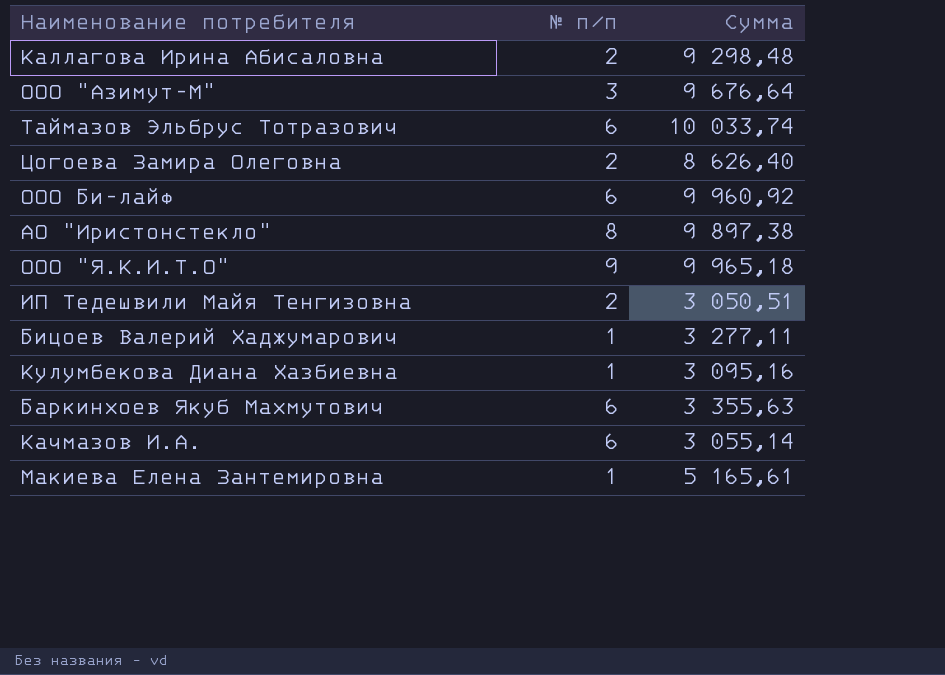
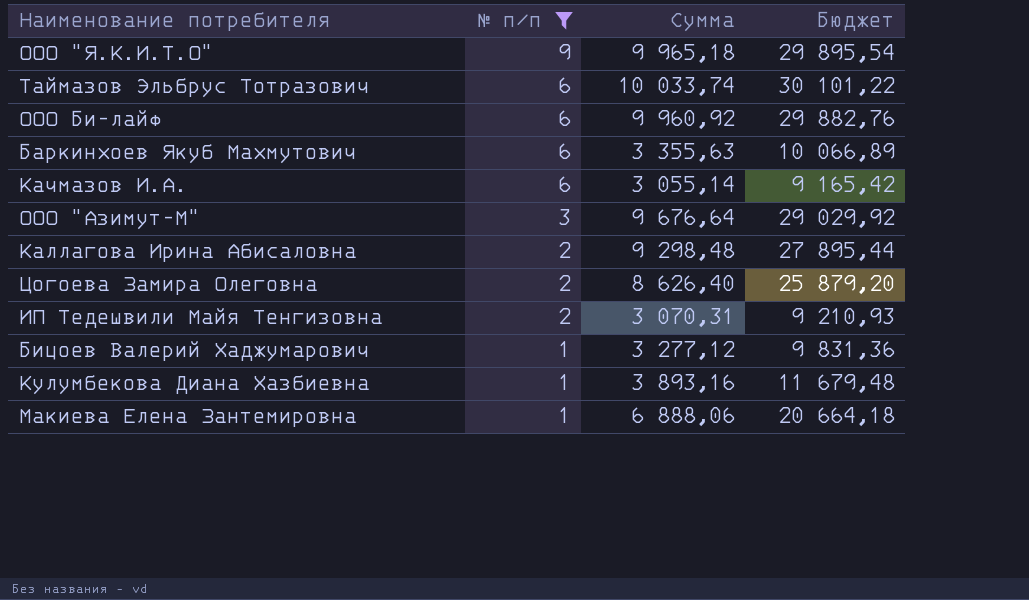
filter: none -> № п/п != 8
row order: none -> № п/п descending
column Бюджет | formula: none -> [Сумма] * 3
ИП Тедешвили Майя Тенгизовна | Сумма: 3 050,51 -> 3 070,31
Бицоев Валерий Хаджумарович | Сумма: 3 277,11 -> 3 277,12
Кулумбекова Диана Хазбиевна | Сумма: 3 095,16 -> 3 893,16
Макиева Елена Зантемировна | Сумма: 5 165,61 -> 6 888,06

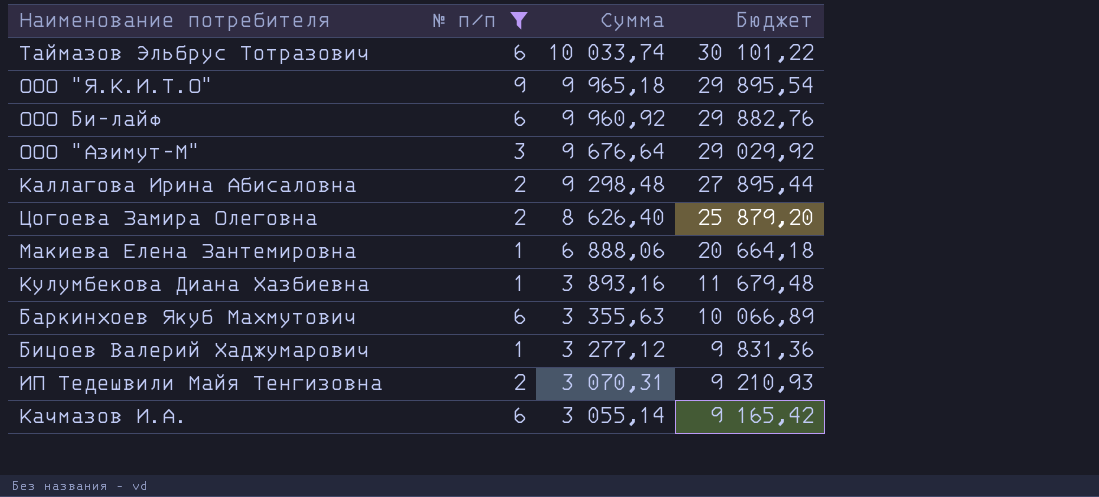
row order: № п/п descending -> Сумма descending

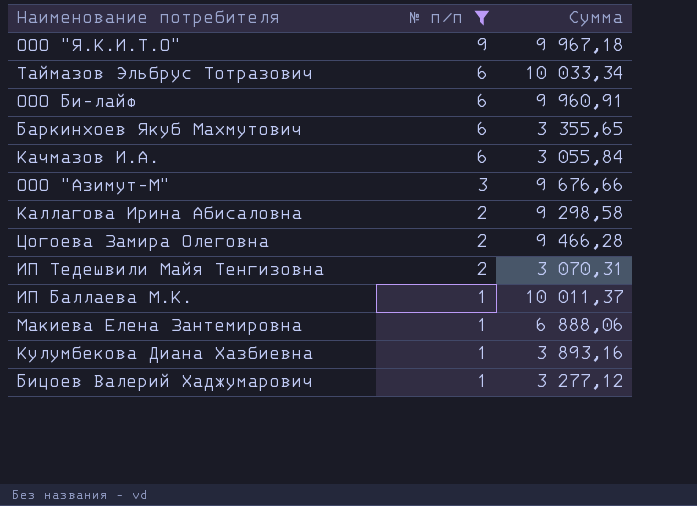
row order: Сумма descending -> № п/п descending
column Бюджет | formula: [Сумма] * 3 -> none
ООО "Я.К.И.Т.О" | Сумма: 9 965,18 -> 9 967,18
Таймазов Эльбрус Тотразович | Сумма: 10 033,74 -> 10 033,34
ООО Би-лайф | Сумма: 9 960,92 -> 9 960,91
Баркинхоев Якуб Махмутович | Сумма: 3 355,63 -> 3 355,65
Качмазов И.А. | Сумма: 3 055,14 -> 3 055,84
ООО "Азимут-М" | Сумма: 9 676,64 -> 9 676,66
Каллагова Ирина Абисаловна | Сумма: 9 298,48 -> 9 298,58
Цогоева Замира Олеговна | Сумма: 8 626,40 -> 9 466,28
row ИП Баллаева М.К.: none -> 1 | 10 011,37

